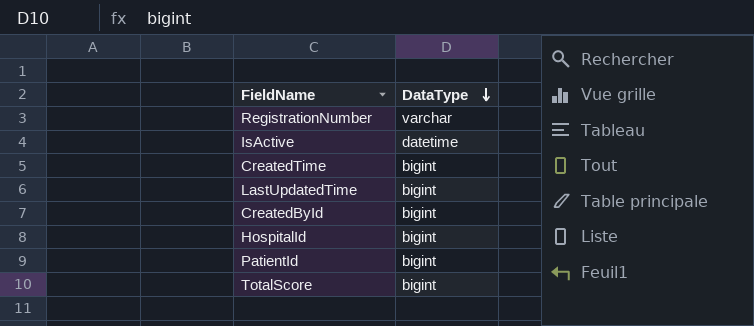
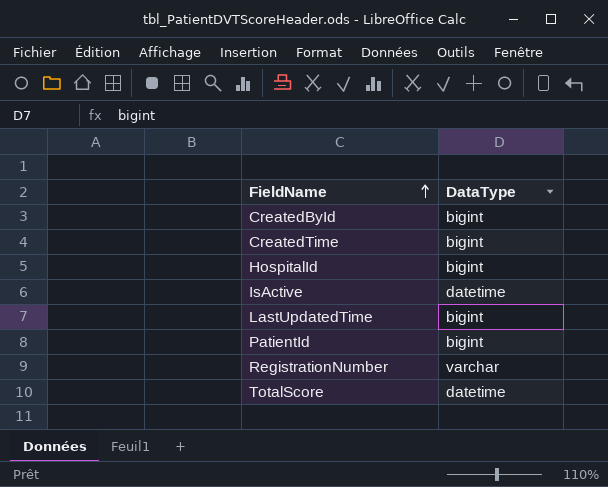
row order: DataType descending -> FieldName ascending
TotalScore | DataType: bigint -> datetime

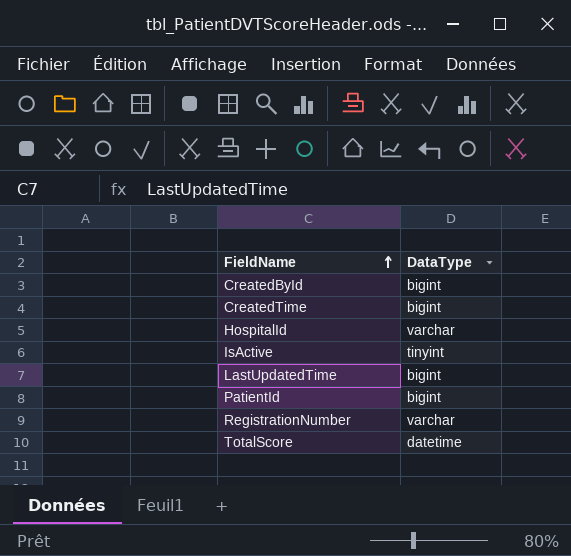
HospitalId | DataType: bigint -> varchar
IsActive | DataType: datetime -> tinyint

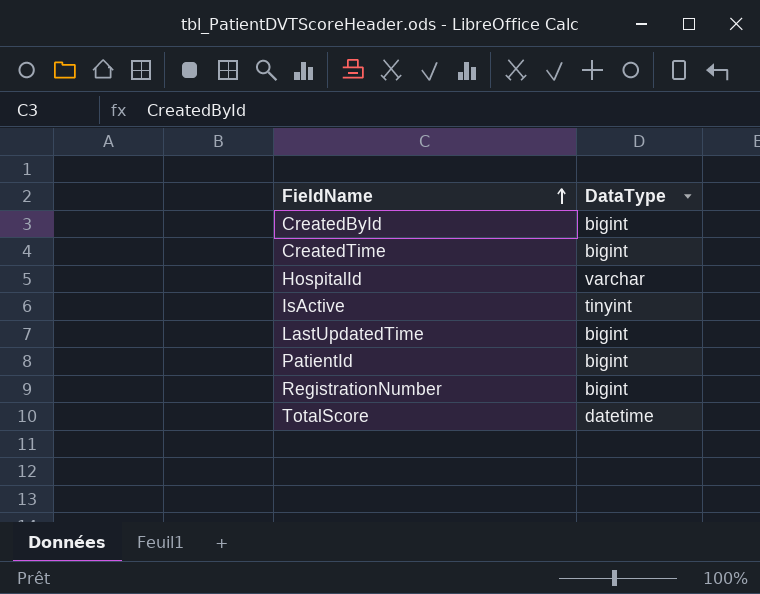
RegistrationNumber | DataType: varchar -> bigint

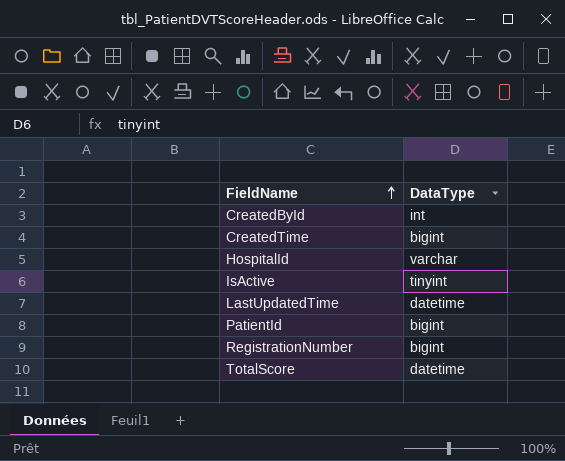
CreatedById | DataType: bigint -> int
LastUpdatedTime | DataType: bigint -> datetime

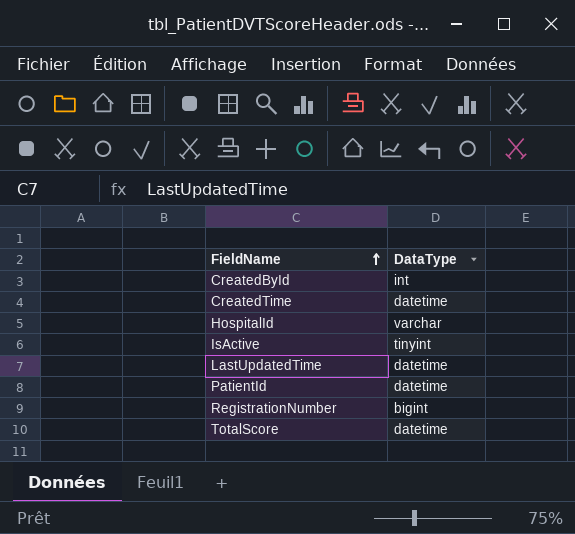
CreatedTime | DataType: bigint -> datetime
PatientId | DataType: bigint -> datetime

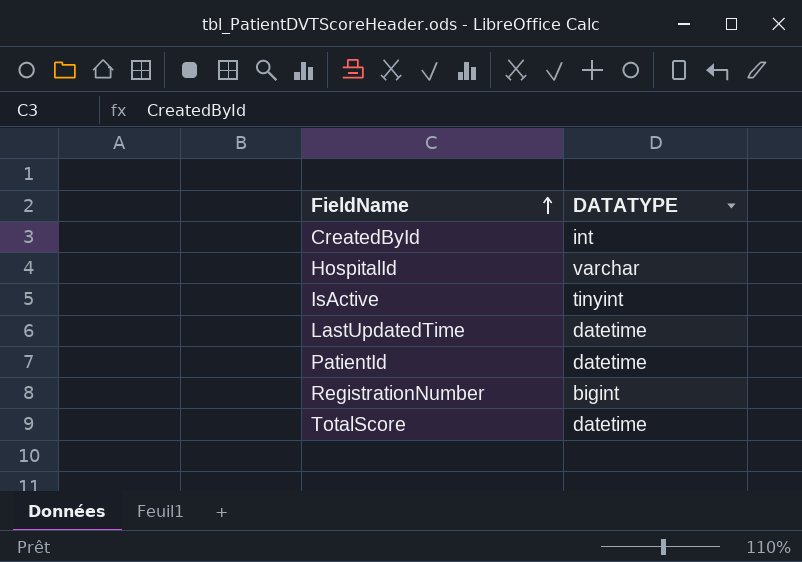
column name: DataType -> DATATYPE
row CreatedTime: datetime -> none

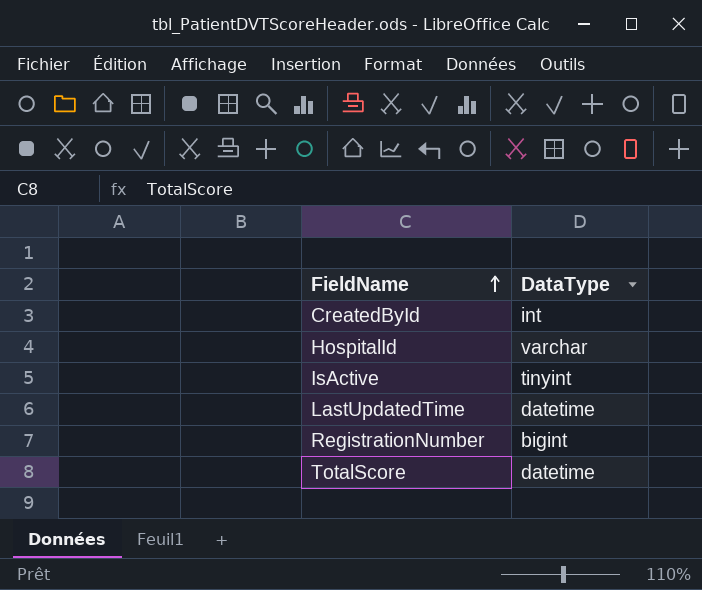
column name: DATATYPE -> DataType
row PatientId: datetime -> none

